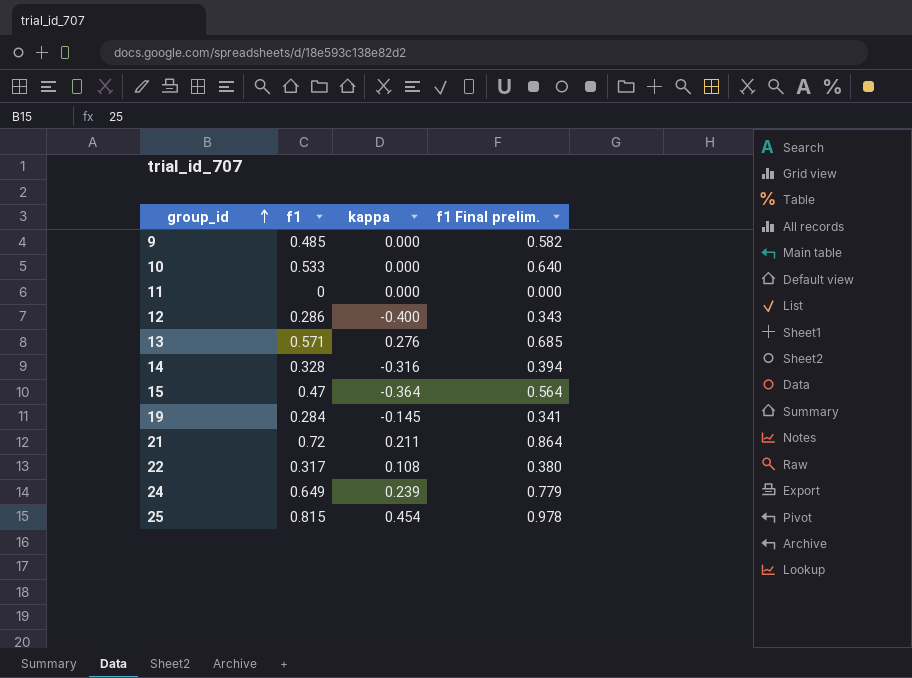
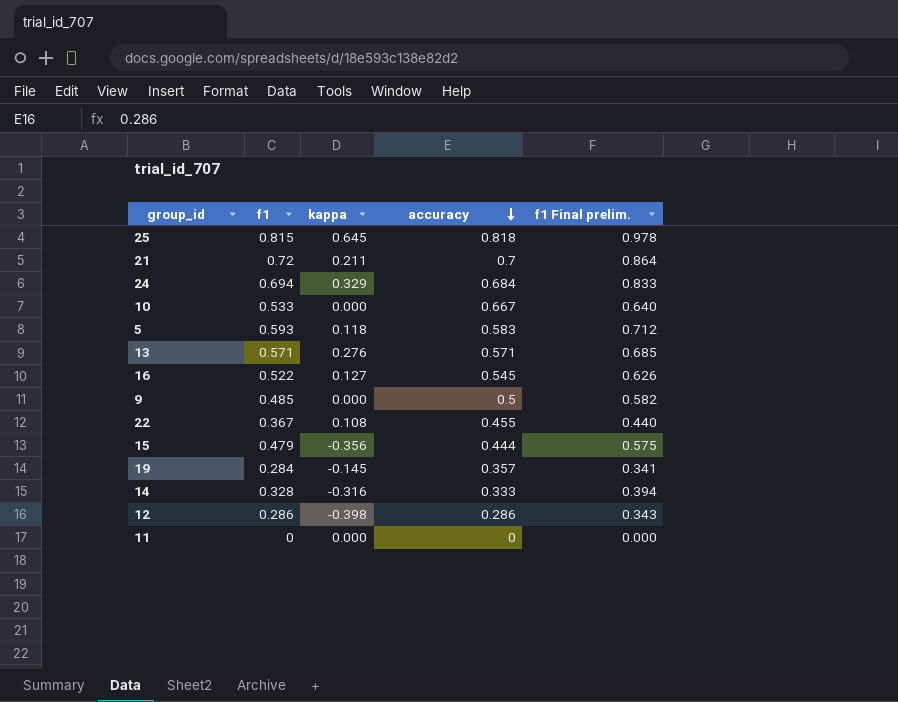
row order: group_id ascending -> accuracy descending
column accuracy | position: none -> 4
25 | kappa: 0.454 -> 0.645
24 | f1: 0.649 -> 0.694
24 | kappa: 0.239 -> 0.329
24 | f1 Final prelim.: 0.779 -> 0.833
row 5: none -> 0.593 | 0.118 | 0.583 | 0.712
row 16: none -> 0.522 | 0.127 | 0.545 | 0.626
22 | f1: 0.317 -> 0.367
22 | f1 Final prelim.: 0.380 -> 0.440
15 | f1: 0.47 -> 0.479
15 | kappa: -0.364 -> -0.356
15 | f1 Final prelim.: 0.564 -> 0.575
12 | kappa: -0.400 -> -0.398

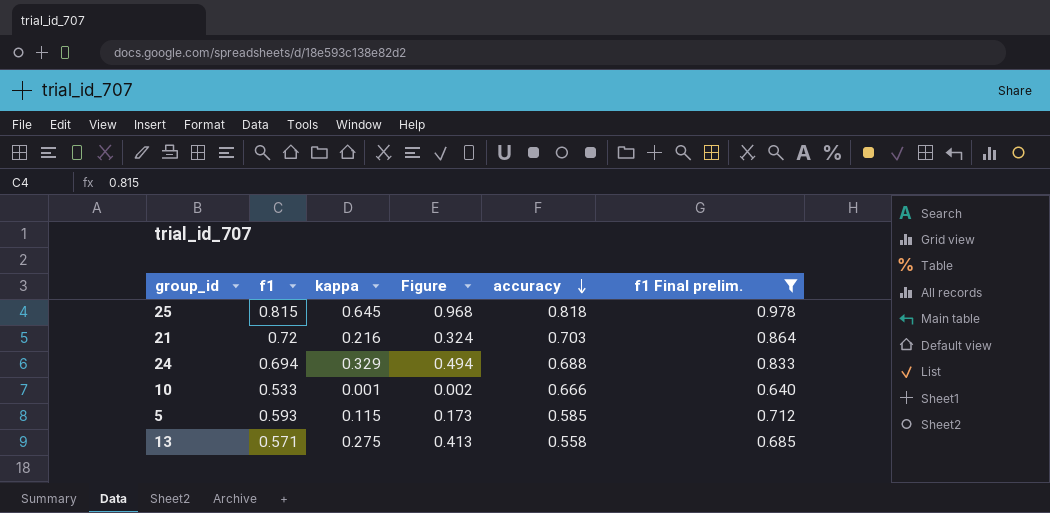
filter: none -> f1 Final prelim. >= 0.640
column Figure | formula: none -> [kappa] * 1.5
21 | kappa: 0.211 -> 0.216
21 | accuracy: 0.7 -> 0.703
24 | accuracy: 0.684 -> 0.688
10 | kappa: 0.000 -> 0.001
10 | accuracy: 0.667 -> 0.666
5 | kappa: 0.118 -> 0.115
5 | accuracy: 0.583 -> 0.585
13 | kappa: 0.276 -> 0.275
13 | accuracy: 0.571 -> 0.558

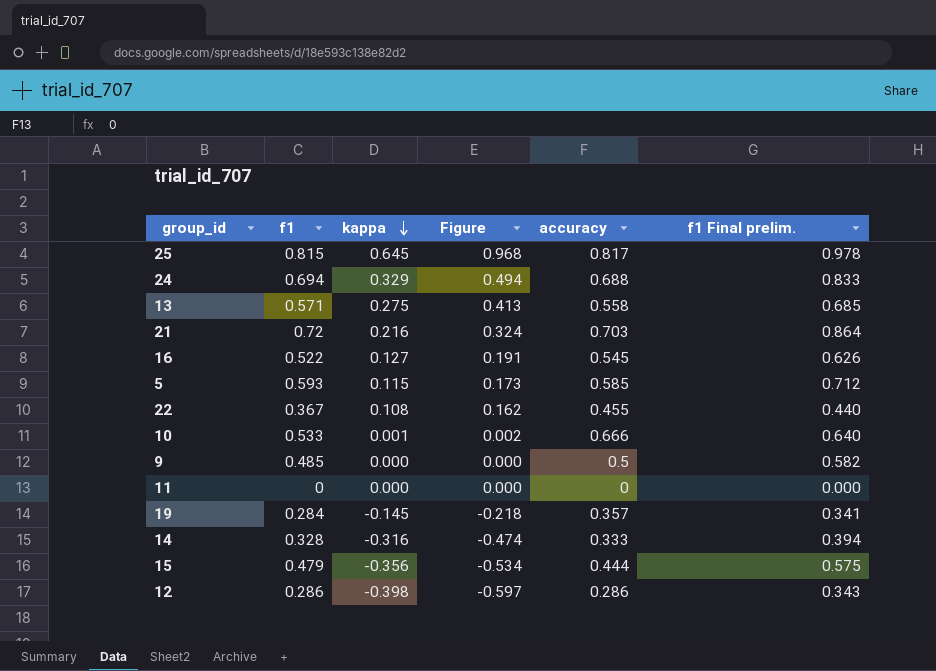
filter: f1 Final prelim. >= 0.640 -> none
row order: accuracy descending -> kappa descending
25 | accuracy: 0.818 -> 0.817

